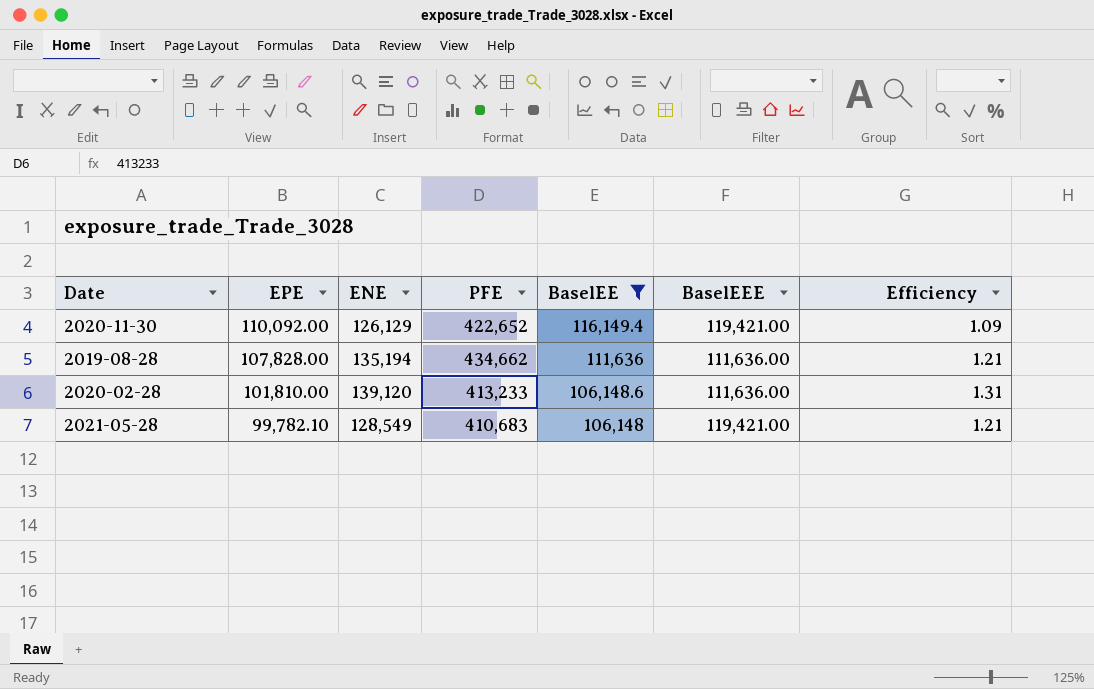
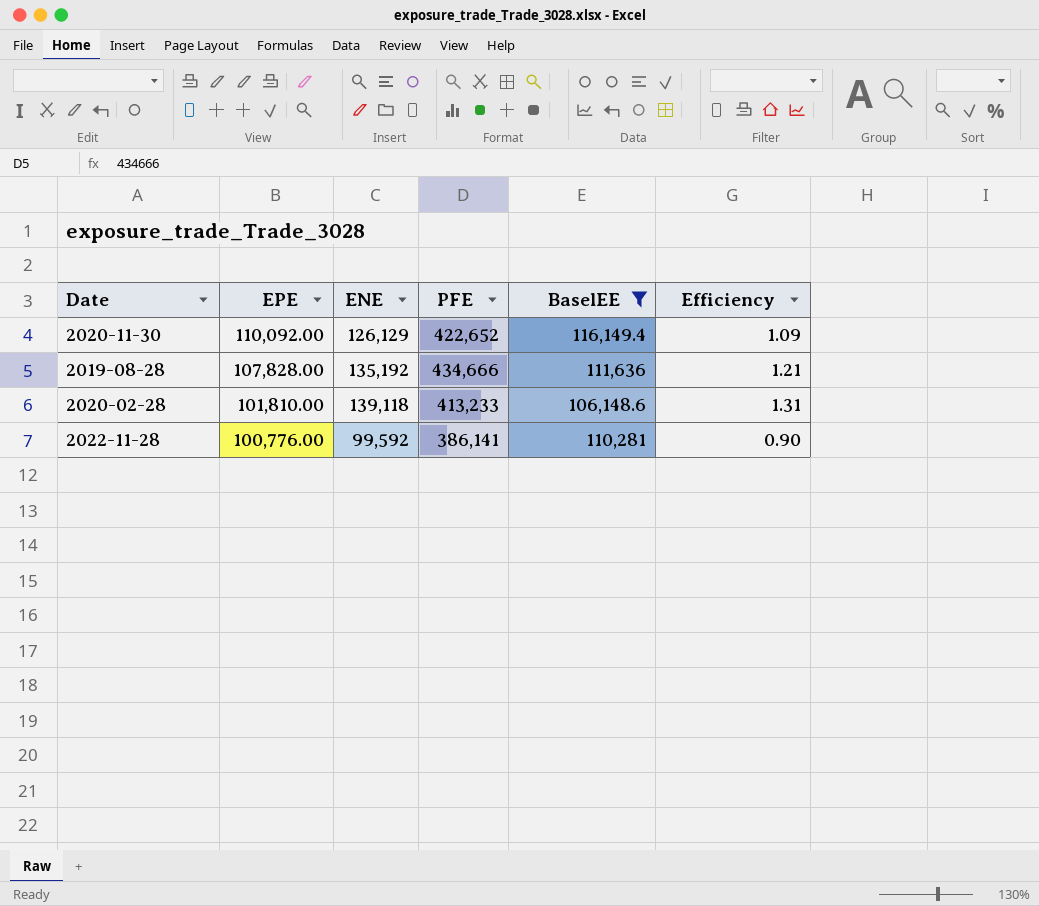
column BaselEEE | position: 6 -> none
row 2021-05-28: 99,782.10 | 128,549 | 410,683 | 106,148 | 119,421.00 | 1.21 -> none
2019-08-28 | ENE: 135,194 -> 135,192
2019-08-28 | PFE: 434,662 -> 434,666
2020-02-28 | ENE: 139,120 -> 139,118
row 2022-11-28: none -> 100,776.00 | 99,592 | 386,141 | 110,281 | 0.90

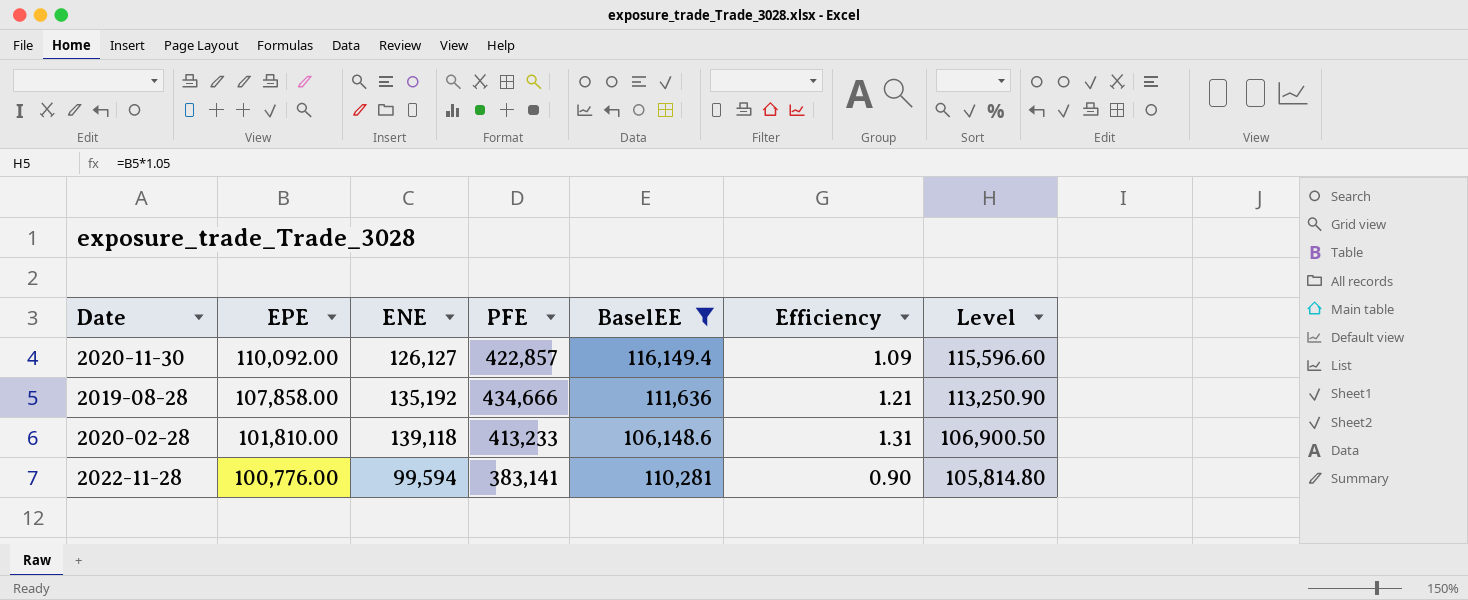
column Level | formula: none -> [EPE] * 1.05
2020-11-30 | ENE: 126,129 -> 126,127
2020-11-30 | PFE: 422,652 -> 422,857
2019-08-28 | EPE: 107,828.00 -> 107,858.00
2022-11-28 | ENE: 99,592 -> 99,594
2022-11-28 | PFE: 386,141 -> 383,141

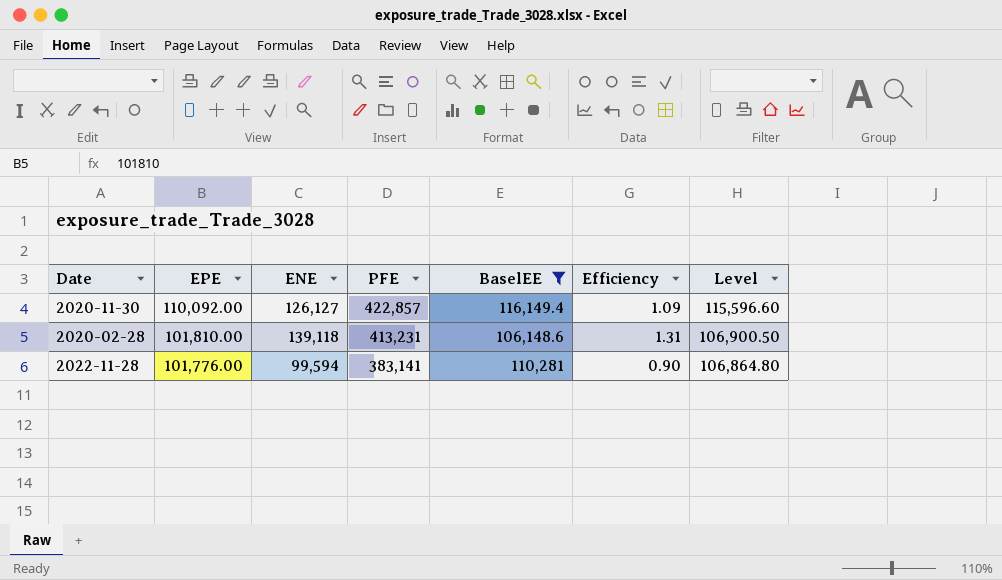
row 2019-08-28: 107,858.00 | 135,192 | 434,666 | 111,636 | 1.21 | 113,250.90 -> none
2020-02-28 | PFE: 413,233 -> 413,231
2022-11-28 | EPE: 100,776.00 -> 101,776.00
2022-11-28 | Level: 105,814.80 -> 106,864.80

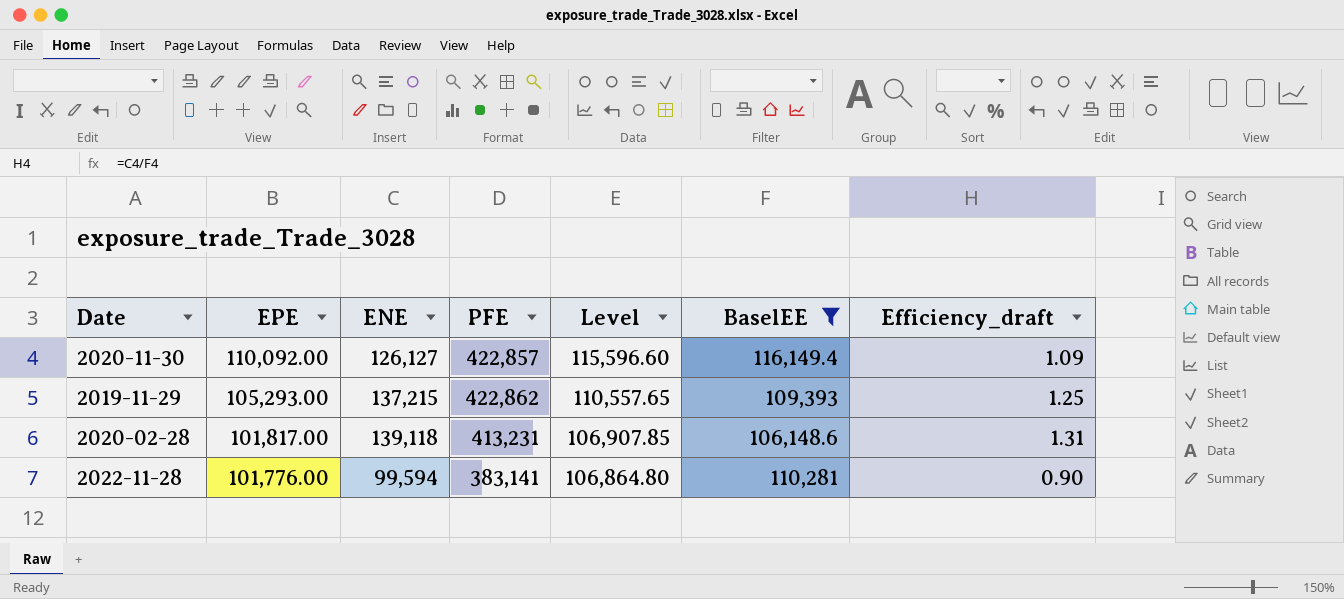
column Level | position: 7 -> 5
column name: Efficiency -> Efficiency_draft
row 2019-11-29: none -> 105,293.00 | 137,215 | 422,862 | 110,557.65 | 109,393 | 1.25
2020-02-28 | EPE: 101,810.00 -> 101,817.00
2020-02-28 | Level: 106,900.50 -> 106,907.85

